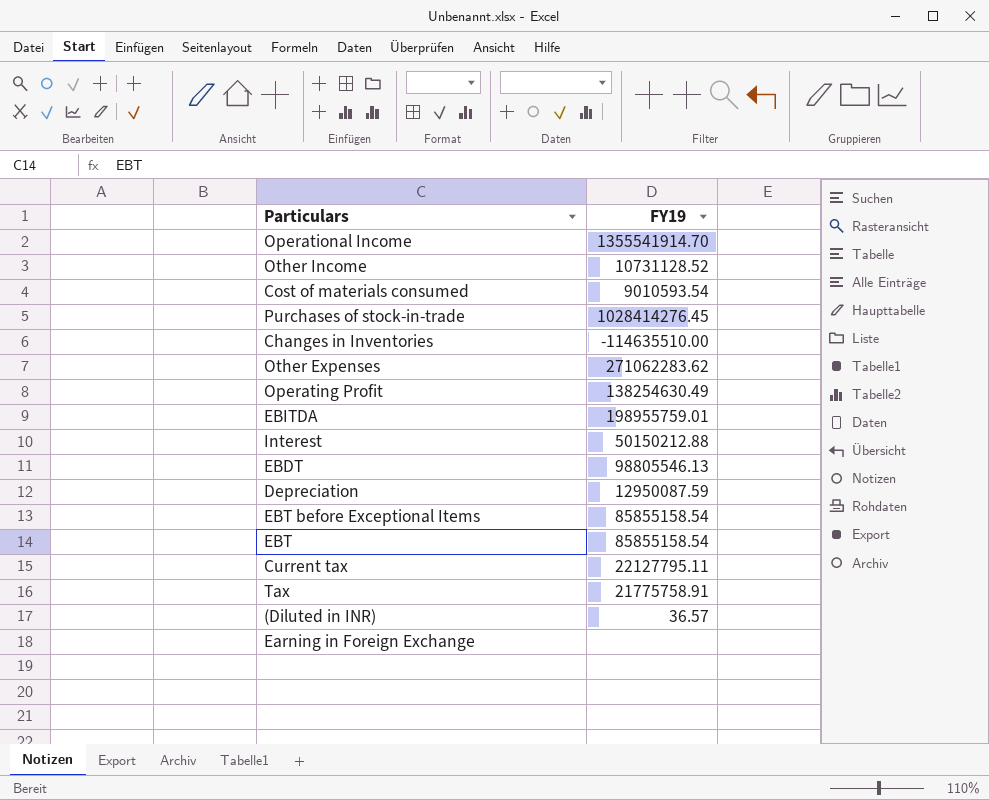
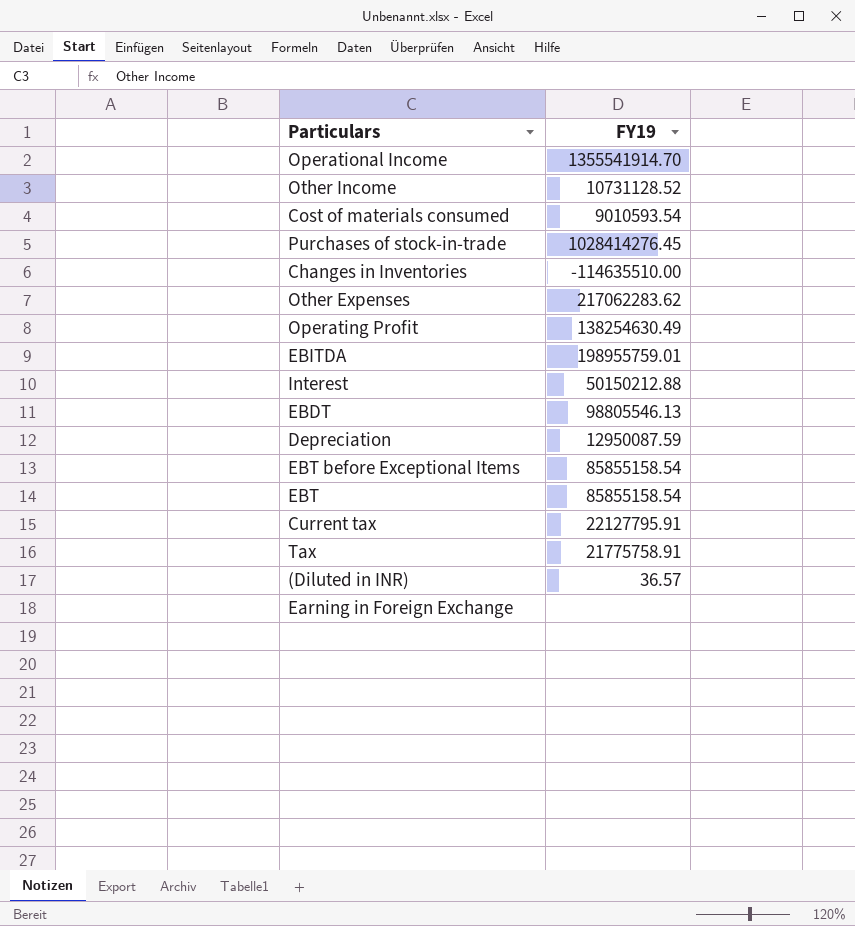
Other Expenses | FY19: 271062283.62 -> 217062283.62
Current tax | FY19: 22127795.11 -> 22127795.91

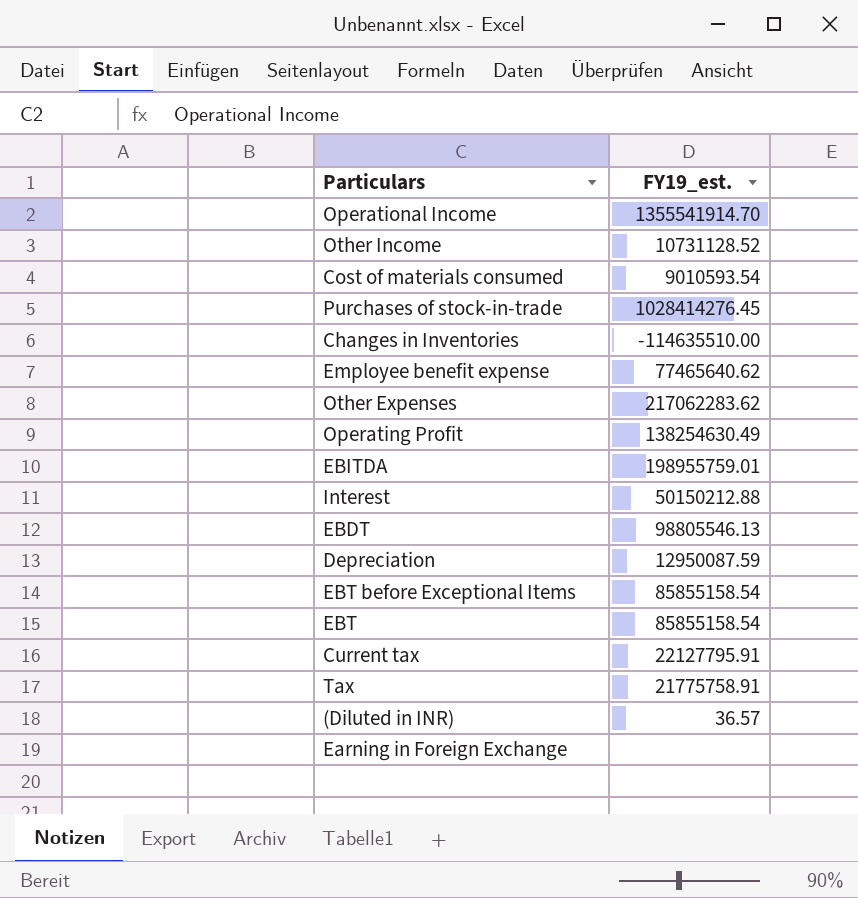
column name: FY19 -> FY19_est.
row Employee benefit expense: none -> 77465640.62

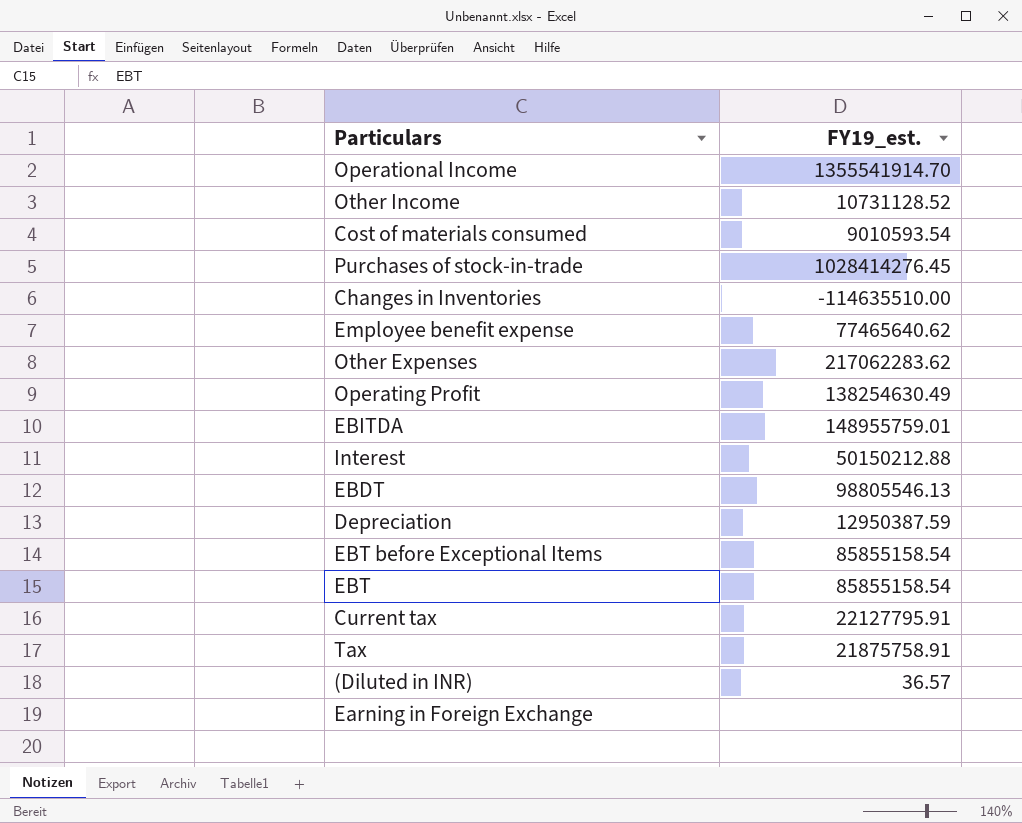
EBITDA | FY19_est.: 198955759.01 -> 148955759.01
Depreciation | FY19_est.: 12950087.59 -> 12950387.59
Tax | FY19_est.: 21775758.91 -> 21875758.91

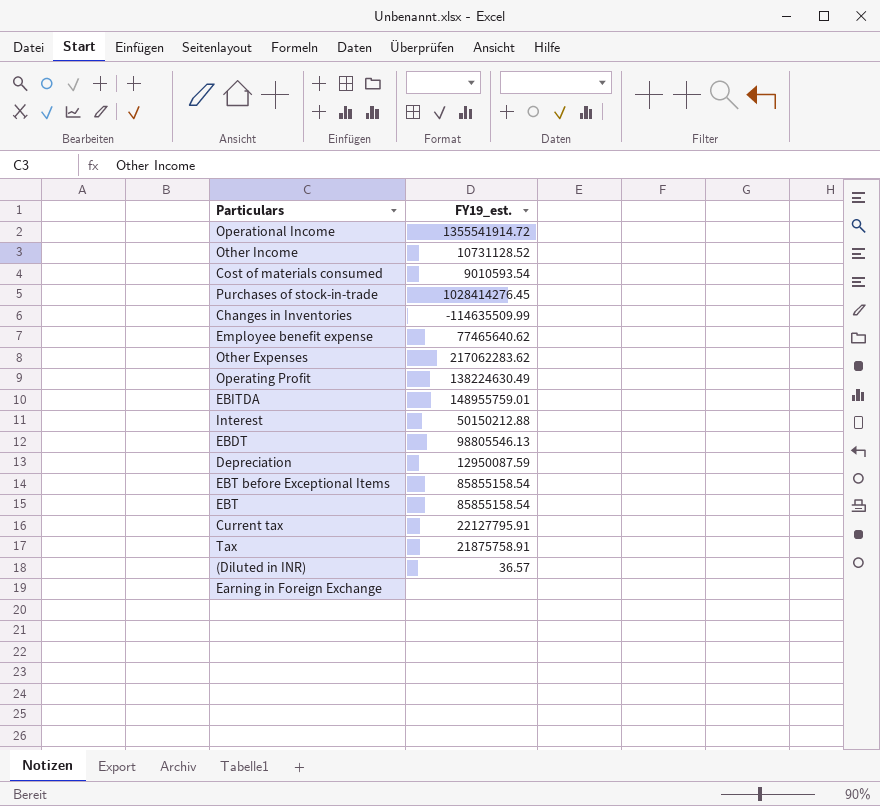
Operational Income | FY19_est.: 1355541914.70 -> 1355541914.72
Changes in Inventories | FY19_est.: -114635510.00 -> -114635509.99
Operating Profit | FY19_est.: 138254630.49 -> 138224630.49
Depreciation | FY19_est.: 12950387.59 -> 12950087.59

